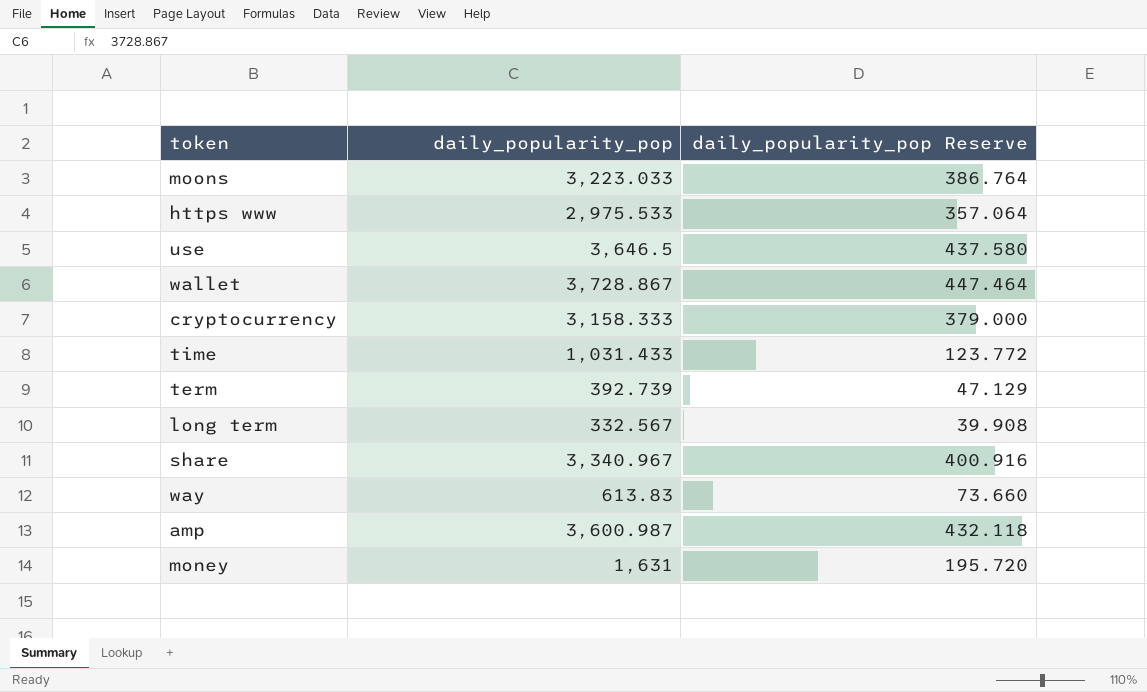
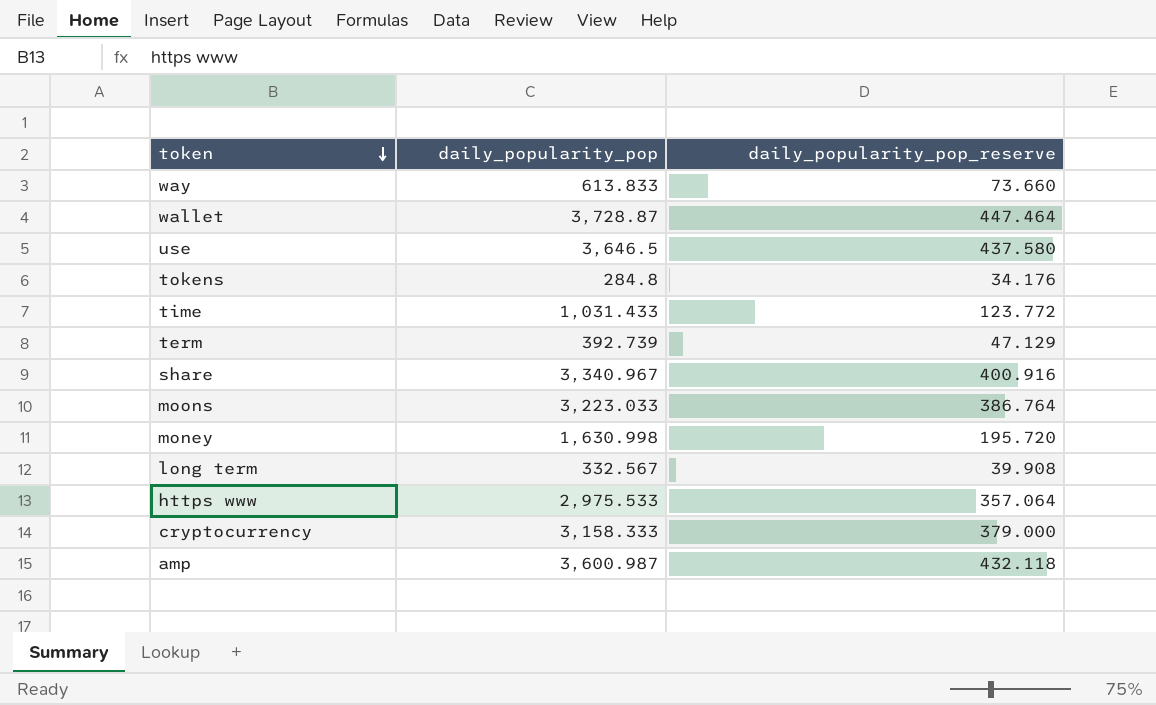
row order: none -> token descending
column name: daily_popularity_pop Reserve -> daily_popularity_pop_reserve
way | daily_popularity_pop: 613.83 -> 613.833
wallet | daily_popularity_pop: 3,728.867 -> 3,728.87
row tokens: none -> 284.8 | 34.176
money | daily_popularity_pop: 1,631 -> 1,630.998

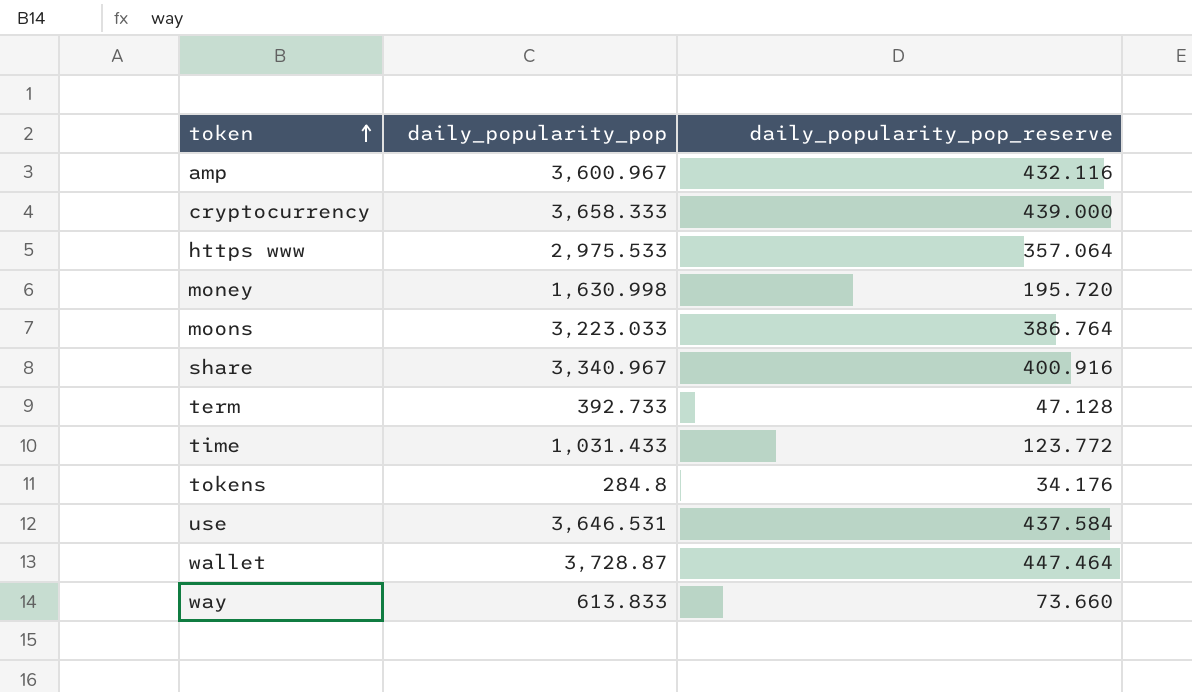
row order: token descending -> token ascending
row long term: 332.567 | 39.908 -> none
amp | daily_popularity_pop: 3,600.987 -> 3,600.967
amp | daily_popularity_pop_reserve: 432.118 -> 432.116
cryptocurrency | daily_popularity_pop: 3,158.333 -> 3,658.333
cryptocurrency | daily_popularity_pop_reserve: 379.000 -> 439.000
term | daily_popularity_pop: 392.739 -> 392.733
term | daily_popularity_pop_reserve: 47.129 -> 47.128
use | daily_popularity_pop: 3,646.5 -> 3,646.531
use | daily_popularity_pop_reserve: 437.580 -> 437.584

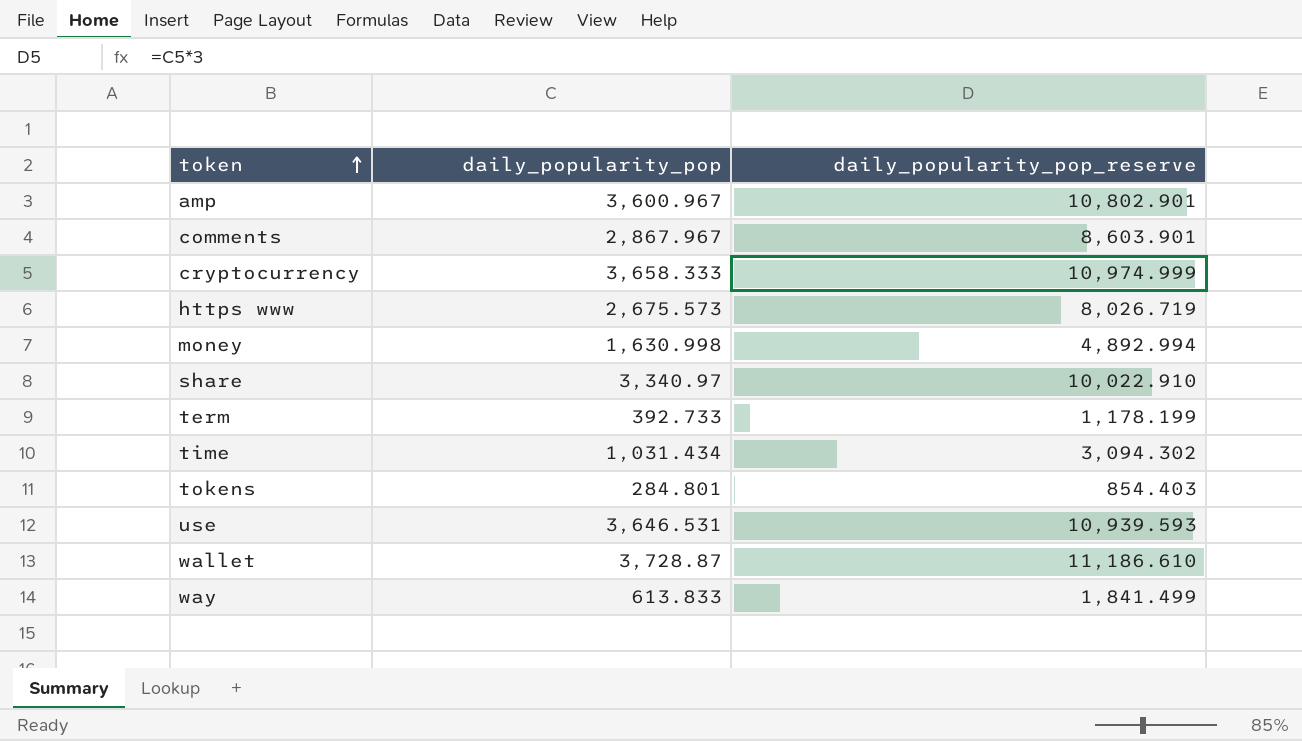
column daily_popularity_pop_reserve | formula: [daily_popularity_pop] * 0.12 -> [daily_popularity_pop] * 3
row moons: 3,223.033 | 386.764 -> none
row comments: none -> 2,867.967 | 8,603.901
https www | daily_popularity_pop: 2,975.533 -> 2,675.573
share | daily_popularity_pop: 3,340.967 -> 3,340.97
time | daily_popularity_pop: 1,031.433 -> 1,031.434
tokens | daily_popularity_pop: 284.8 -> 284.801

